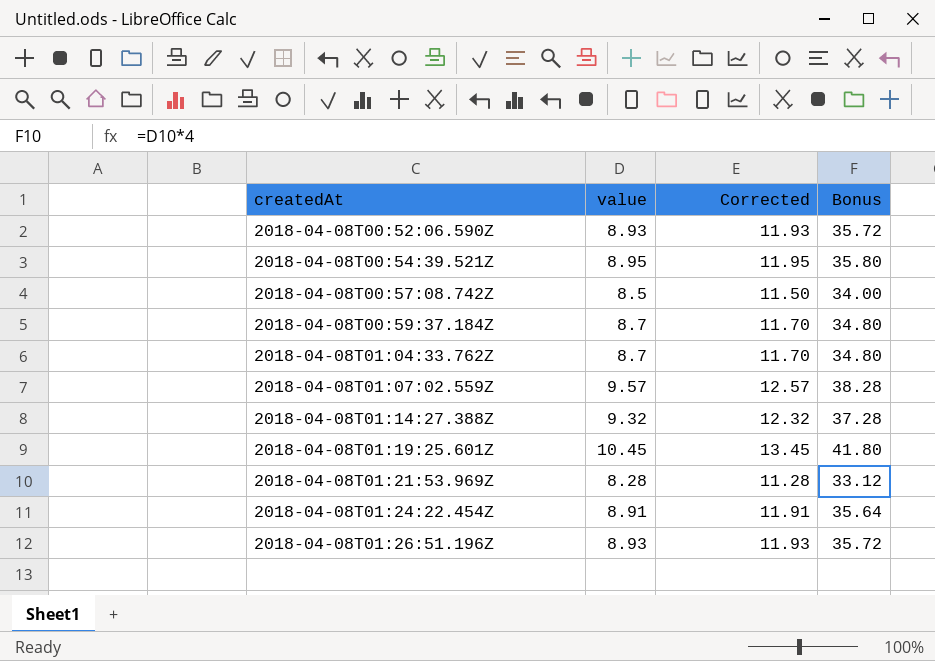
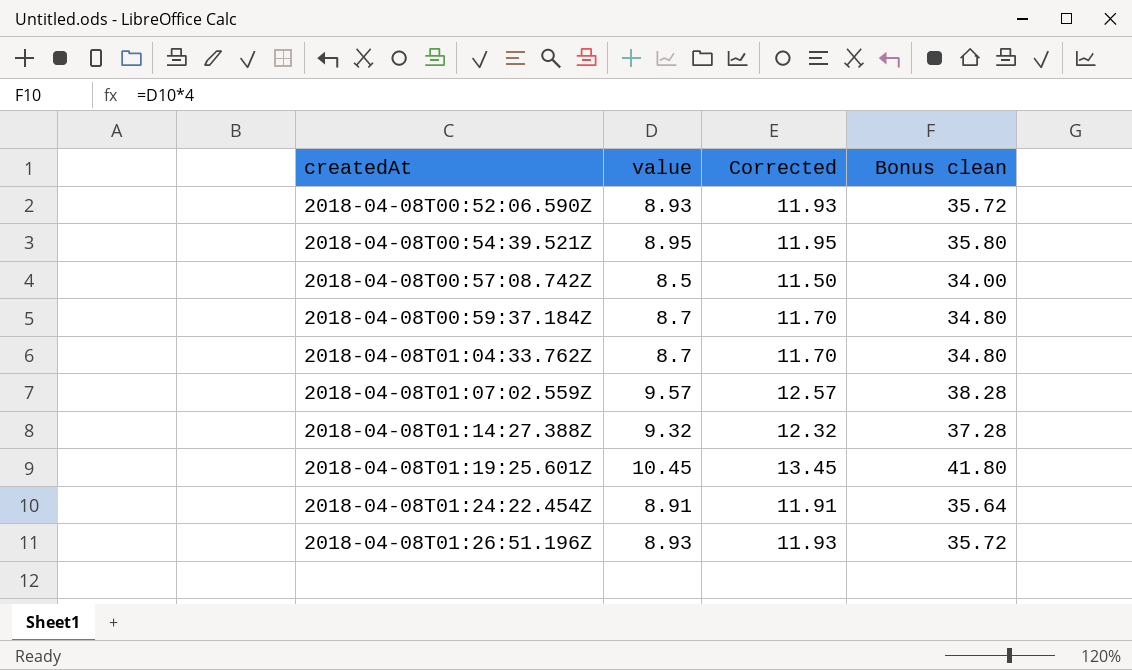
column name: Bonus -> Bonus clean
row 2018-04-08T01:21:53.969Z: 8.28 | 11.28 | 33.12 -> none

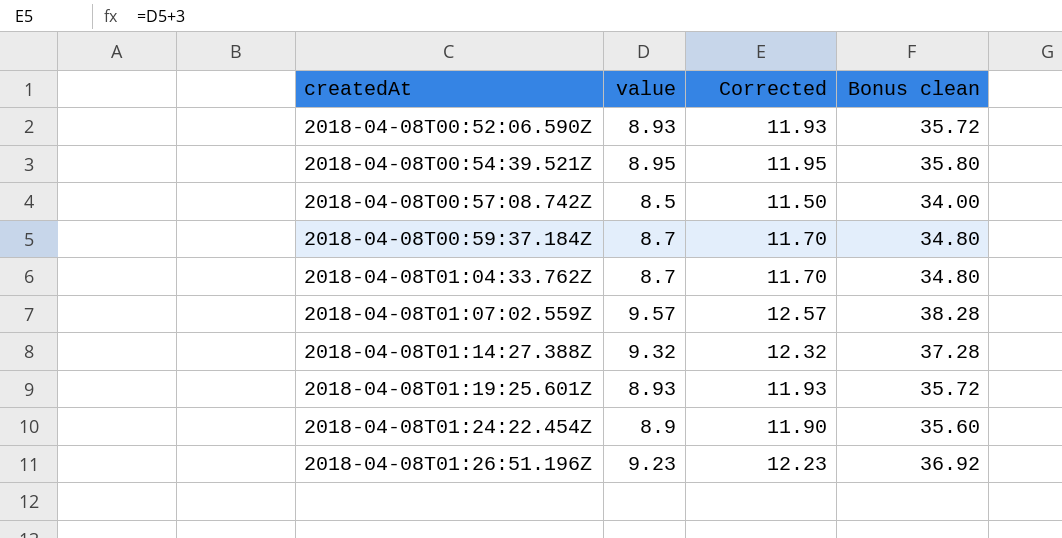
2018-04-08T01:19:25.601Z | value: 10.45 -> 8.93
2018-04-08T01:19:25.601Z | Corrected: 13.45 -> 11.93
2018-04-08T01:19:25.601Z | Bonus clean: 41.80 -> 35.72
2018-04-08T01:24:22.454Z | value: 8.91 -> 8.9
2018-04-08T01:24:22.454Z | Corrected: 11.91 -> 11.90
2018-04-08T01:24:22.454Z | Bonus clean: 35.64 -> 35.60
2018-04-08T01:26:51.196Z | value: 8.93 -> 9.23
2018-04-08T01:26:51.196Z | Corrected: 11.93 -> 12.23
2018-04-08T01:26:51.196Z | Bonus clean: 35.72 -> 36.92

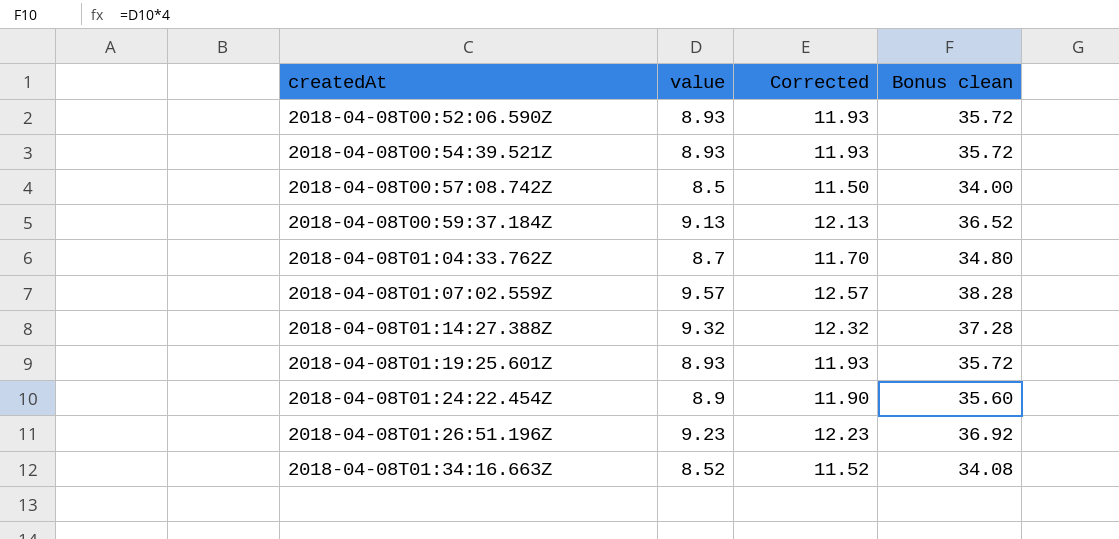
2018-04-08T00:54:39.521Z | value: 8.95 -> 8.93
2018-04-08T00:54:39.521Z | Corrected: 11.95 -> 11.93
2018-04-08T00:54:39.521Z | Bonus clean: 35.80 -> 35.72
2018-04-08T00:59:37.184Z | value: 8.7 -> 9.13
2018-04-08T00:59:37.184Z | Corrected: 11.70 -> 12.13
2018-04-08T00:59:37.184Z | Bonus clean: 34.80 -> 36.52
row 2018-04-08T01:34:16.663Z: none -> 8.52 | 11.52 | 34.08

